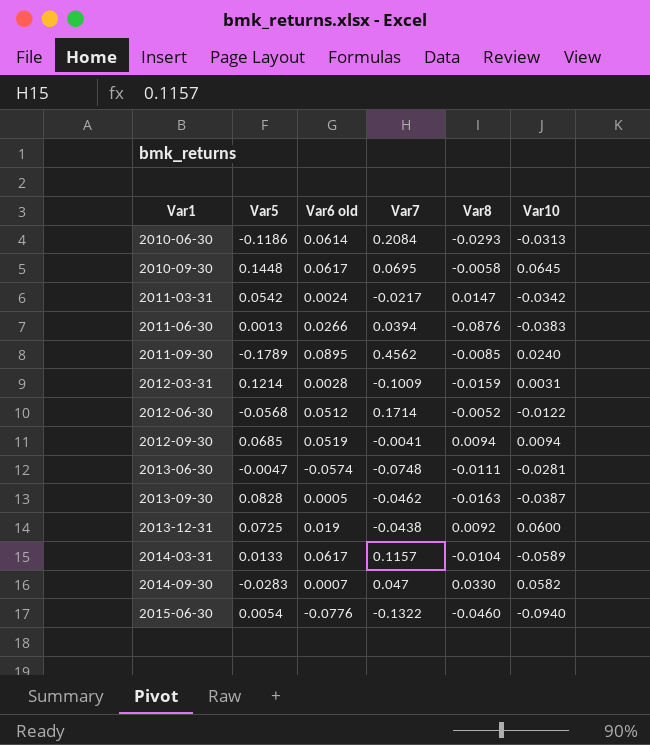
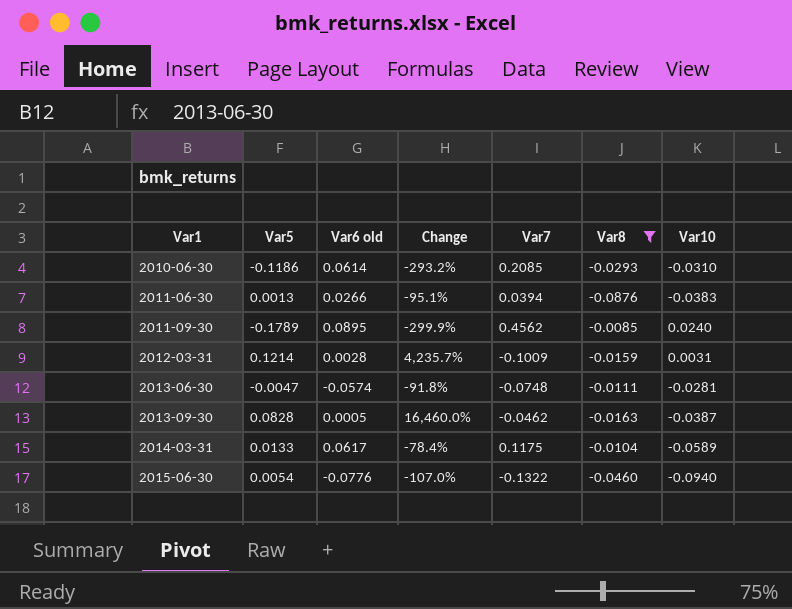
filter: none -> Var8 <= -0.0085
column Change | formula: none -> ([Var5] - [Var6 old]) / [Var6 old]
2010-06-30 | Var7: 0.2084 -> 0.2085
2010-06-30 | Var10: -0.0313 -> -0.0310
2014-03-31 | Var7: 0.1157 -> 0.1175

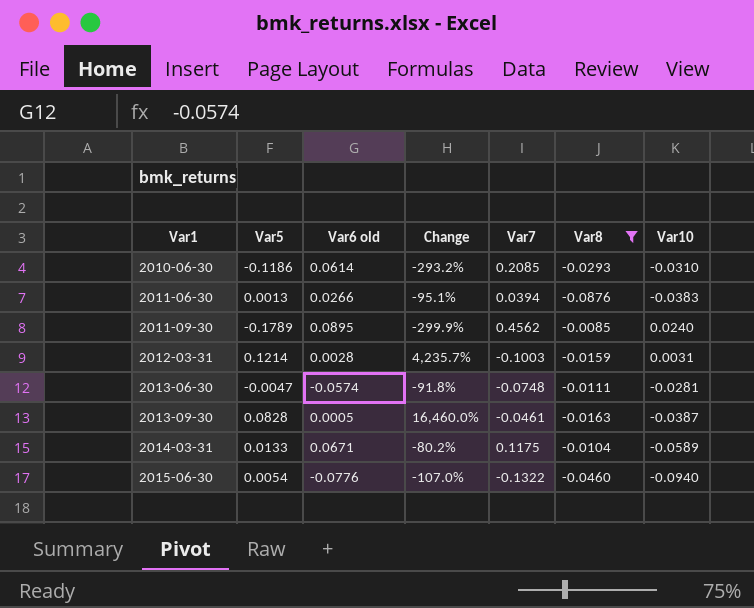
2012-03-31 | Var7: -0.1009 -> -0.1003
2013-09-30 | Var7: -0.0462 -> -0.0461
2014-03-31 | Var6 old: 0.0617 -> 0.0671
2014-03-31 | Change: -78.4% -> -80.2%

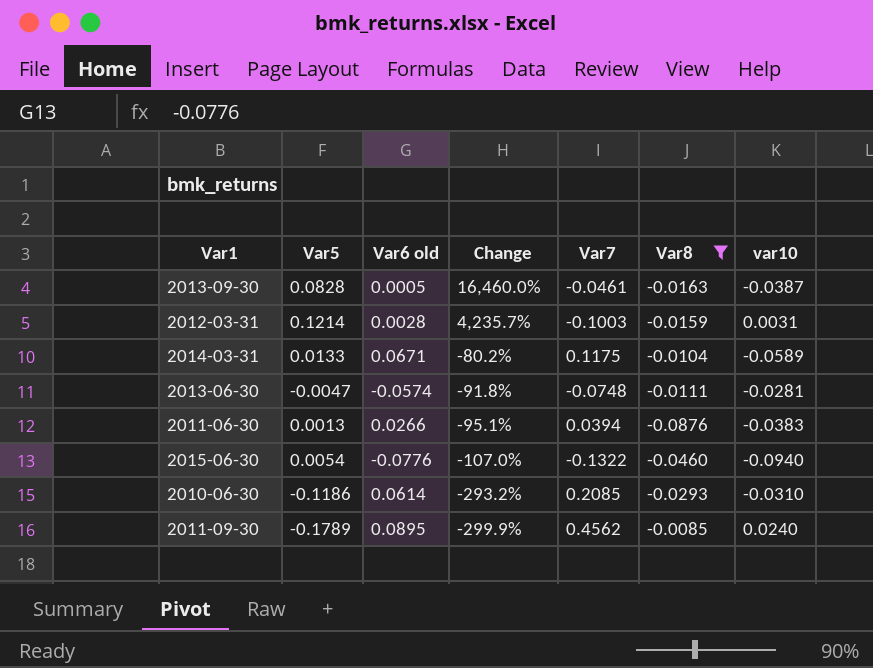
row order: Var1 ascending -> Change descending
column name: Var10 -> var10

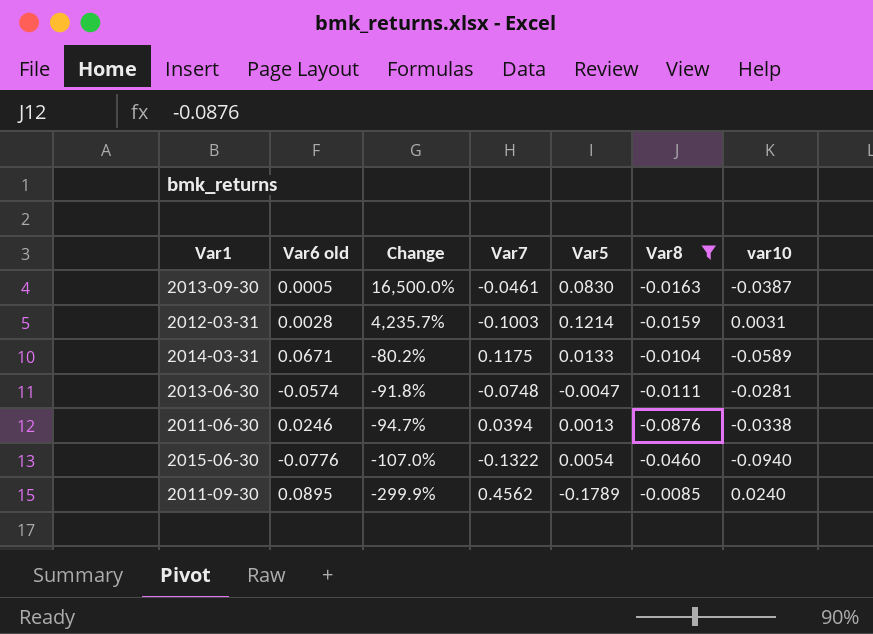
column Var5 | position: 2 -> 5
row 2010-06-30: -0.1186 | 0.0614 | -293.2% | 0.2085 | -0.0293 | -0.0310 -> none
2013-09-30 | Change: 16,460.0% -> 16,500.0%
2013-09-30 | Var5: 0.0828 -> 0.0830
2011-06-30 | Var6 old: 0.0266 -> 0.0246
2011-06-30 | Change: -95.1% -> -94.7%
2011-06-30 | var10: -0.0383 -> -0.0338

